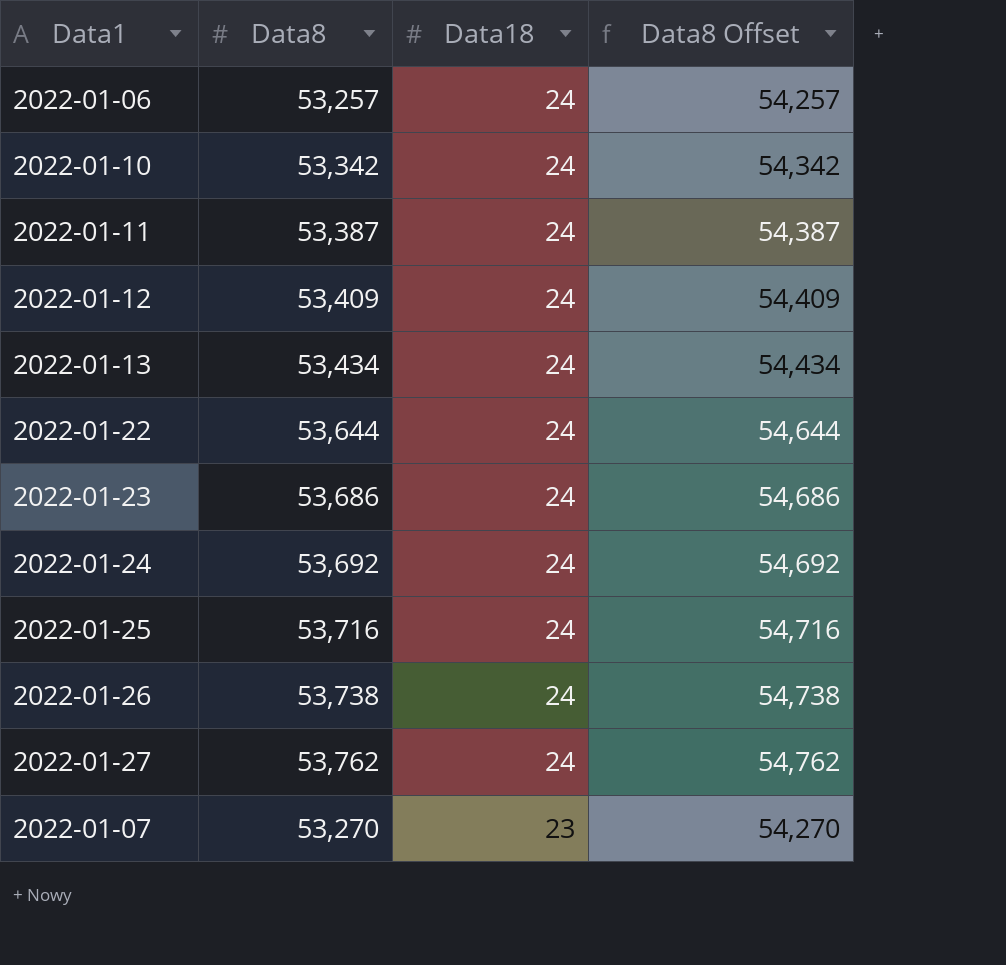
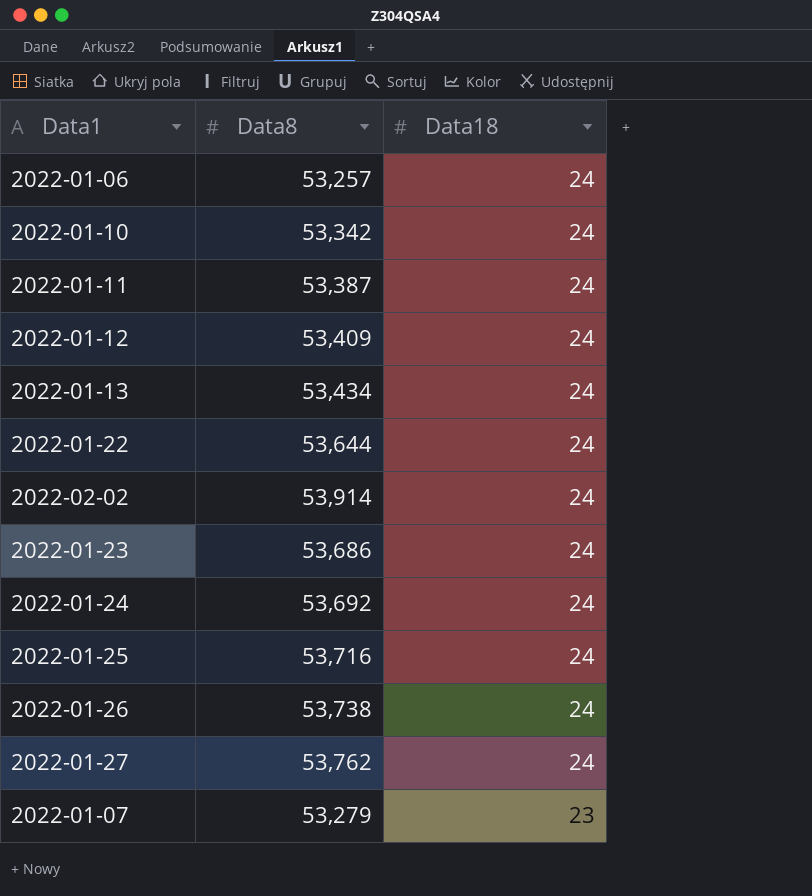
column Data8 Offset | formula: [Data8] + 1000 -> none
row 2022-02-02: none -> 53,914 | 24
2022-01-07 | Data8: 53,270 -> 53,279

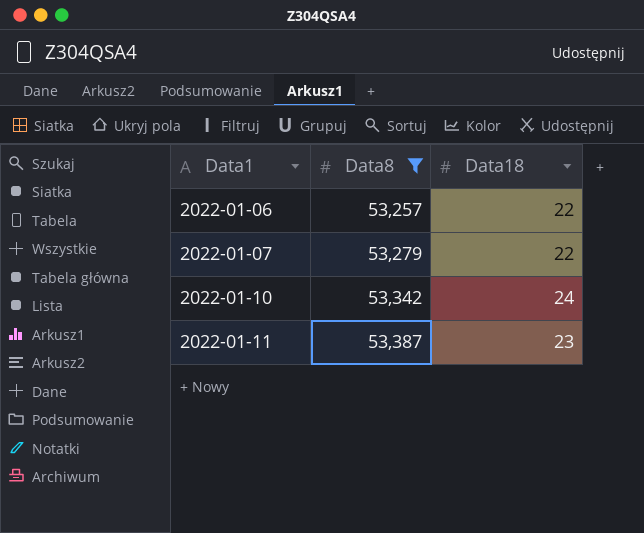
filter: none -> Data8 <= 53,387
row order: Data18 descending -> Data1 ascending
2022-01-06 | Data18: 24 -> 22
2022-01-07 | Data18: 23 -> 22
2022-01-11 | Data18: 24 -> 23

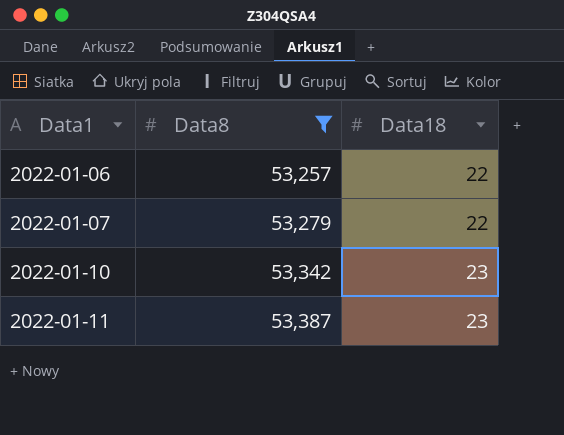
2022-01-10 | Data18: 24 -> 23

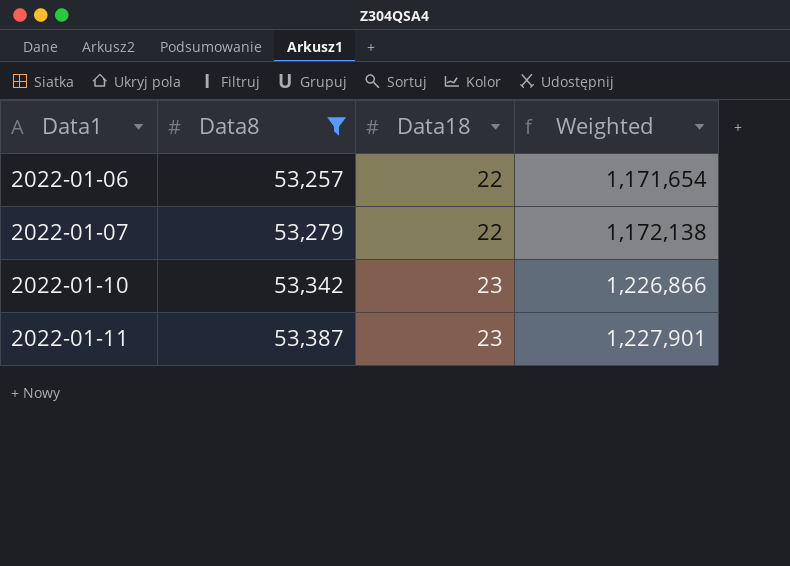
column Weighted | formula: none -> [Data8] * [Data18]

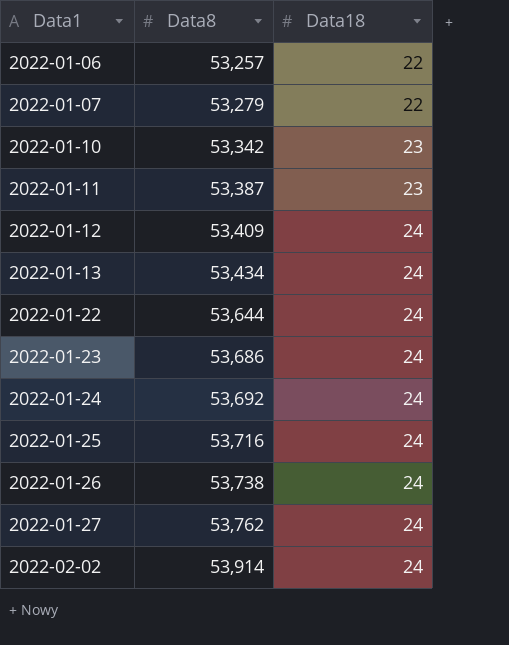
filter: Data8 <= 53,387 -> none
column Weighted | formula: [Data8] * [Data18] -> none

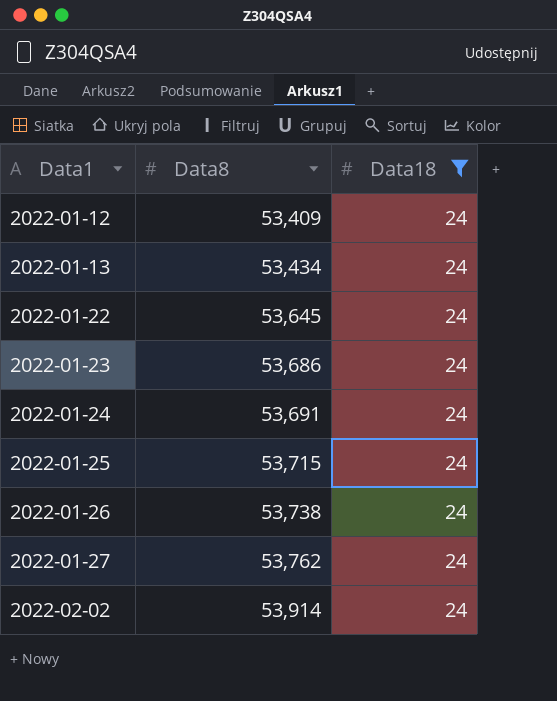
filter: none -> Data18 = 24
2022-01-22 | Data8: 53,644 -> 53,645
2022-01-24 | Data8: 53,692 -> 53,691
2022-01-25 | Data8: 53,716 -> 53,715

